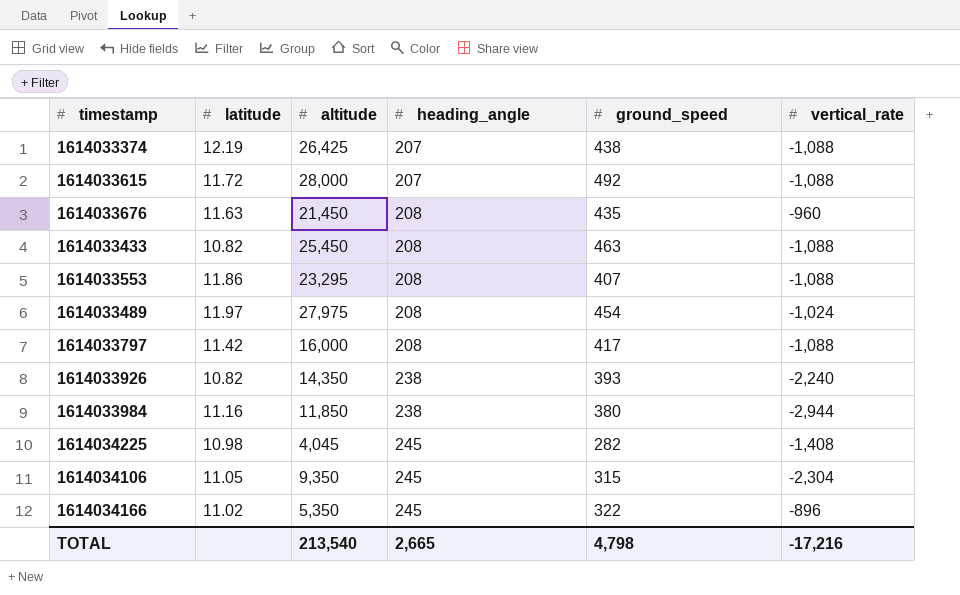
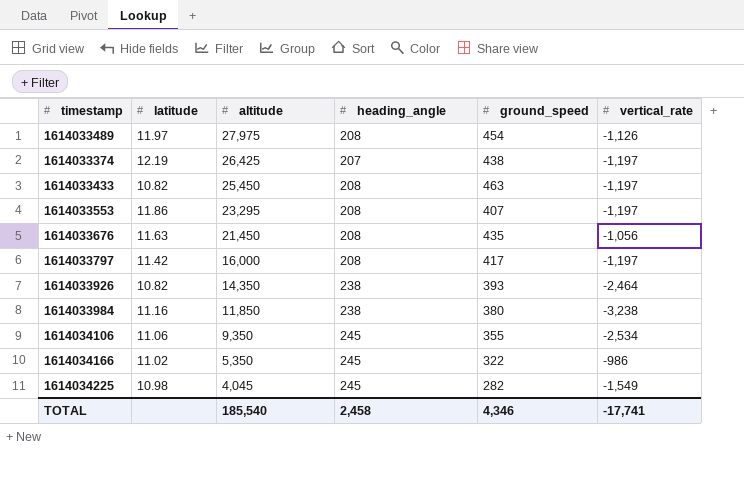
row order: heading_angle ascending -> altitude descending
row 1614033615: 11.72 | 28,000 | 207 | 492 | -1,088 -> none
1614033489 | vertical_rate: -1,024 -> -1,126
1614033374 | vertical_rate: -1,088 -> -1,197
1614033433 | vertical_rate: -1,088 -> -1,197
1614033553 | vertical_rate: -1,088 -> -1,197
1614033676 | vertical_rate: -960 -> -1,056
1614033797 | vertical_rate: -1,088 -> -1,197
1614033926 | vertical_rate: -2,240 -> -2,464
1614033984 | vertical_rate: -2,944 -> -3,238
1614034106 | latitude: 11.05 -> 11.06
1614034106 | ground_speed: 315 -> 355
1614034106 | vertical_rate: -2,304 -> -2,534
1614034166 | vertical_rate: -896 -> -986
1614034225 | vertical_rate: -1,408 -> -1,549
TOTAL | altitude: 213,540 -> 185,540
TOTAL | heading_angle: 2,665 -> 2,458
TOTAL | ground_speed: 4,798 -> 4,346
TOTAL | vertical_rate: -17,216 -> -17,741

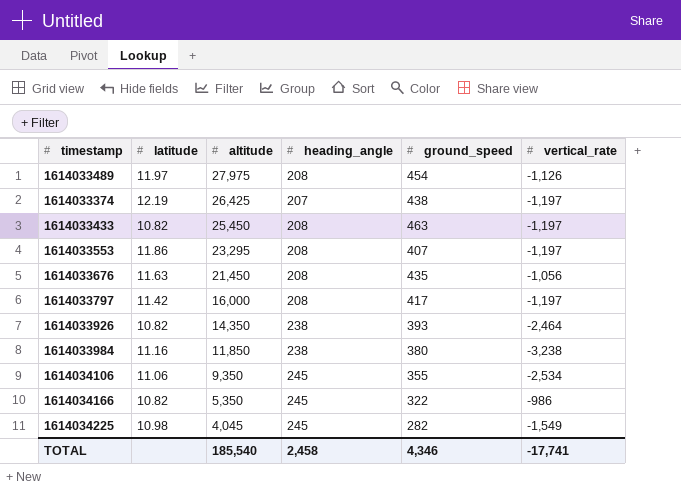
1614034166 | latitude: 11.02 -> 10.82

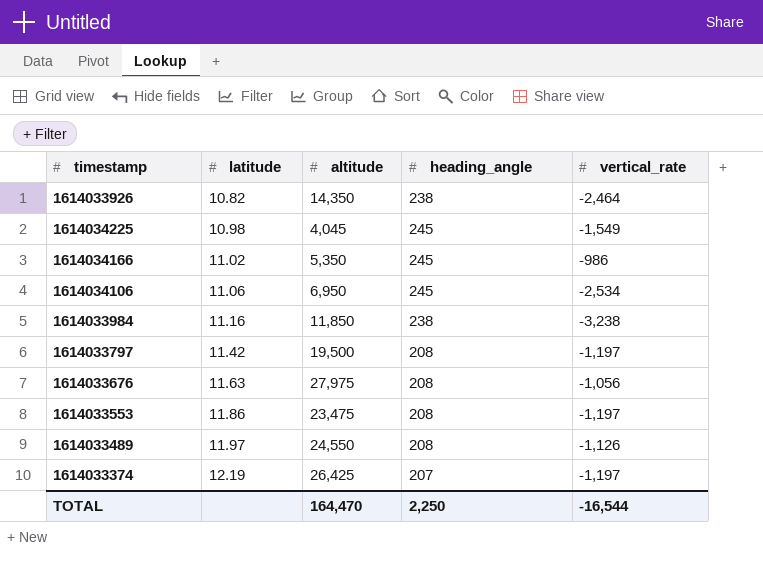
row order: altitude descending -> latitude ascending
column ground_speed | position: 5 -> none
row 1614033433: 10.82 | 25,450 | 208 | 463 | -1,197 -> none
1614034166 | latitude: 10.82 -> 11.02
1614034106 | altitude: 9,350 -> 6,950
1614033797 | altitude: 16,000 -> 19,500
1614033676 | altitude: 21,450 -> 27,975
1614033553 | altitude: 23,295 -> 23,475
1614033489 | altitude: 27,975 -> 24,550
TOTAL | altitude: 185,540 -> 164,470
TOTAL | heading_angle: 2,458 -> 2,250
TOTAL | vertical_rate: -17,741 -> -16,544

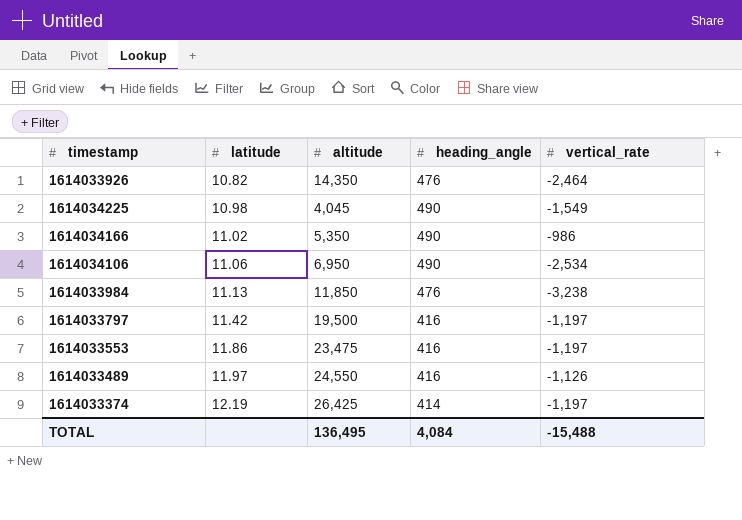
row 1614033676: 11.63 | 27,975 | 208 | -1,056 -> none
1614033926 | heading_angle: 238 -> 476
1614034225 | heading_angle: 245 -> 490
1614034166 | heading_angle: 245 -> 490
1614034106 | heading_angle: 245 -> 490
1614033984 | latitude: 11.16 -> 11.13
1614033984 | heading_angle: 238 -> 476
1614033797 | heading_angle: 208 -> 416
1614033553 | heading_angle: 208 -> 416
1614033489 | heading_angle: 208 -> 416
1614033374 | heading_angle: 207 -> 414
TOTAL | altitude: 164,470 -> 136,495
TOTAL | heading_angle: 2,250 -> 4,084
TOTAL | vertical_rate: -16,544 -> -15,488

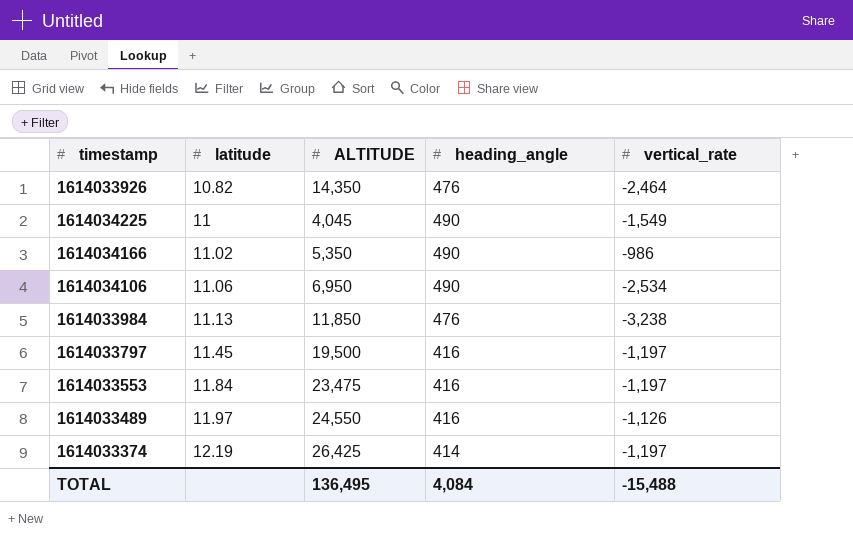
column name: altitude -> ALTITUDE
1614034225 | latitude: 10.98 -> 11
1614033797 | latitude: 11.42 -> 11.45
1614033553 | latitude: 11.86 -> 11.84

